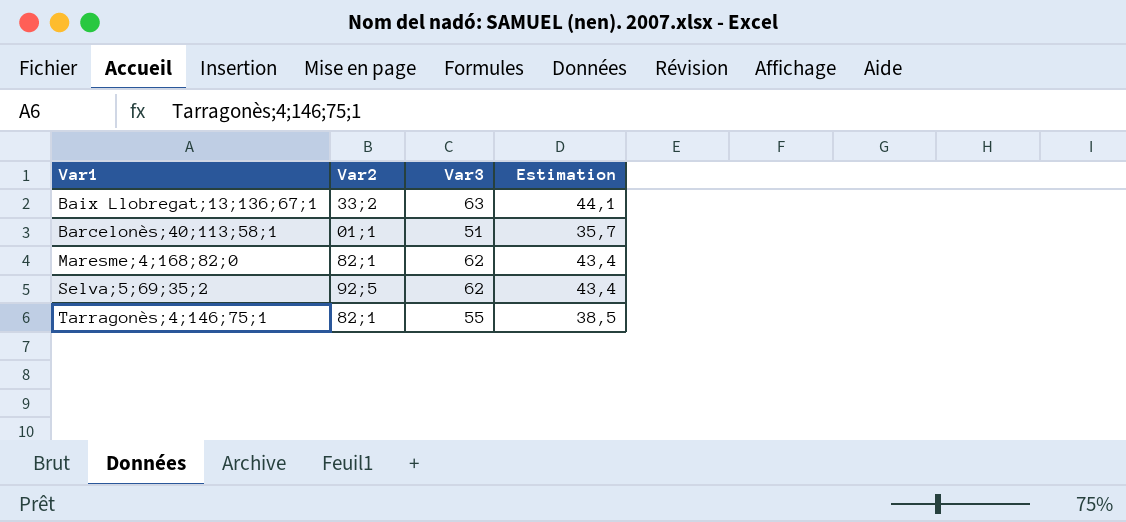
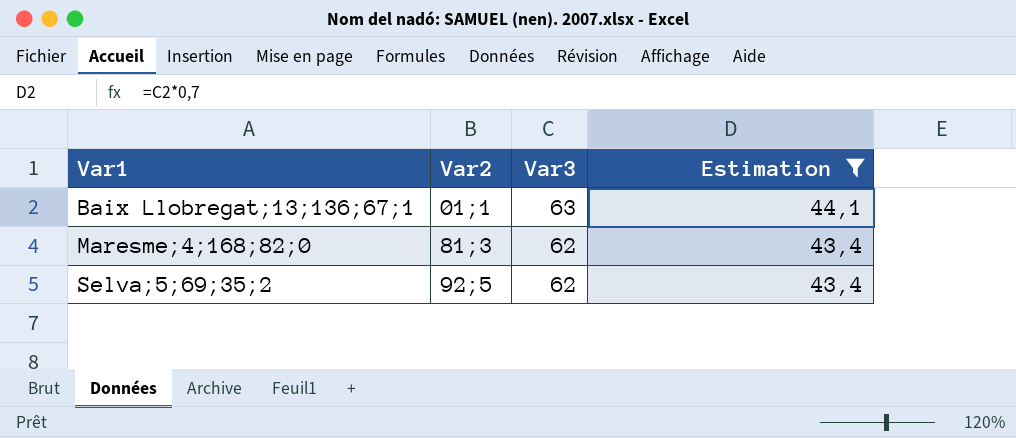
filter: none -> Estimation >= 43,4
Baix Llobregat;13;136;67;1 | Var2: 33;2 -> 01;1
Maresme;4;168;82;0 | Var2: 82;1 -> 81;3

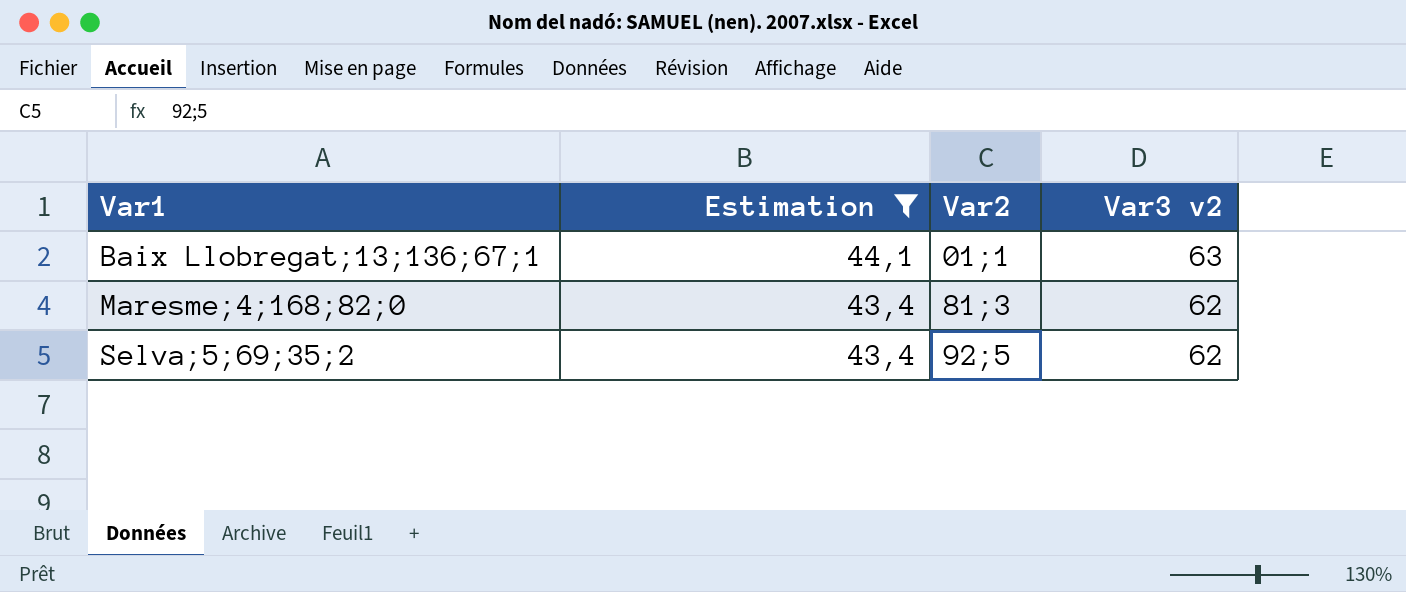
column Estimation | position: 4 -> 2
column name: Var3 -> Var3 v2

